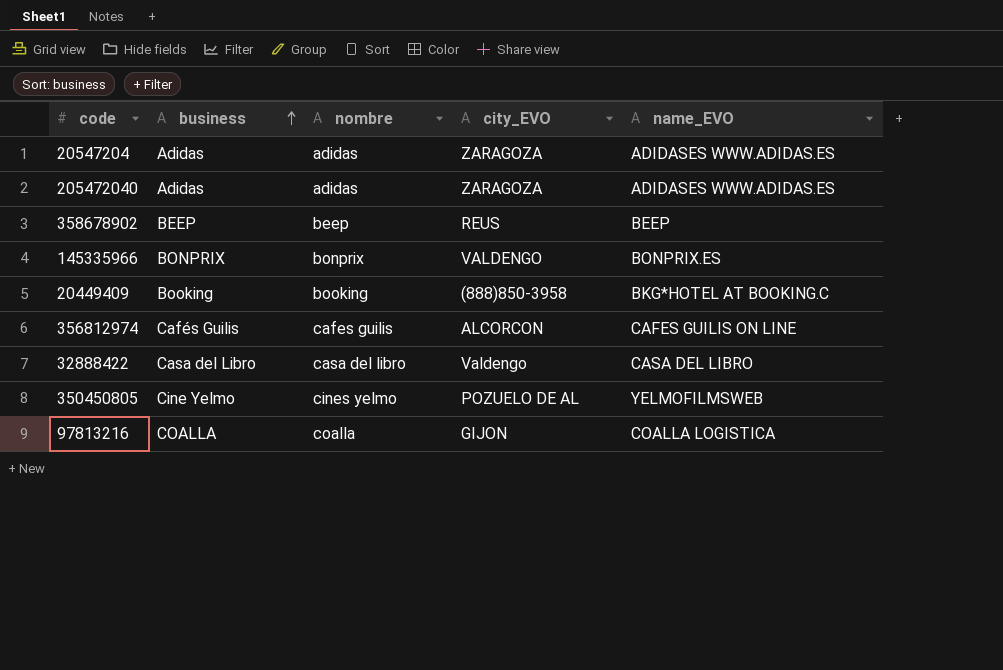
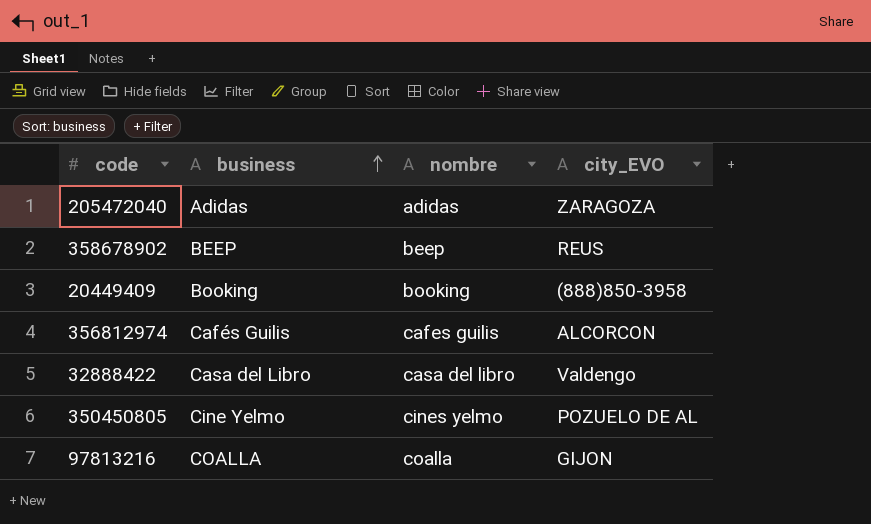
column name_EVO | position: 5 -> none
row 20547204: Adidas | adidas | ZARAGOZA | ADIDASES WWW.ADIDAS.ES -> none
row 145335966: BONPRIX | bonprix | VALDENGO | BONPRIX.ES -> none

